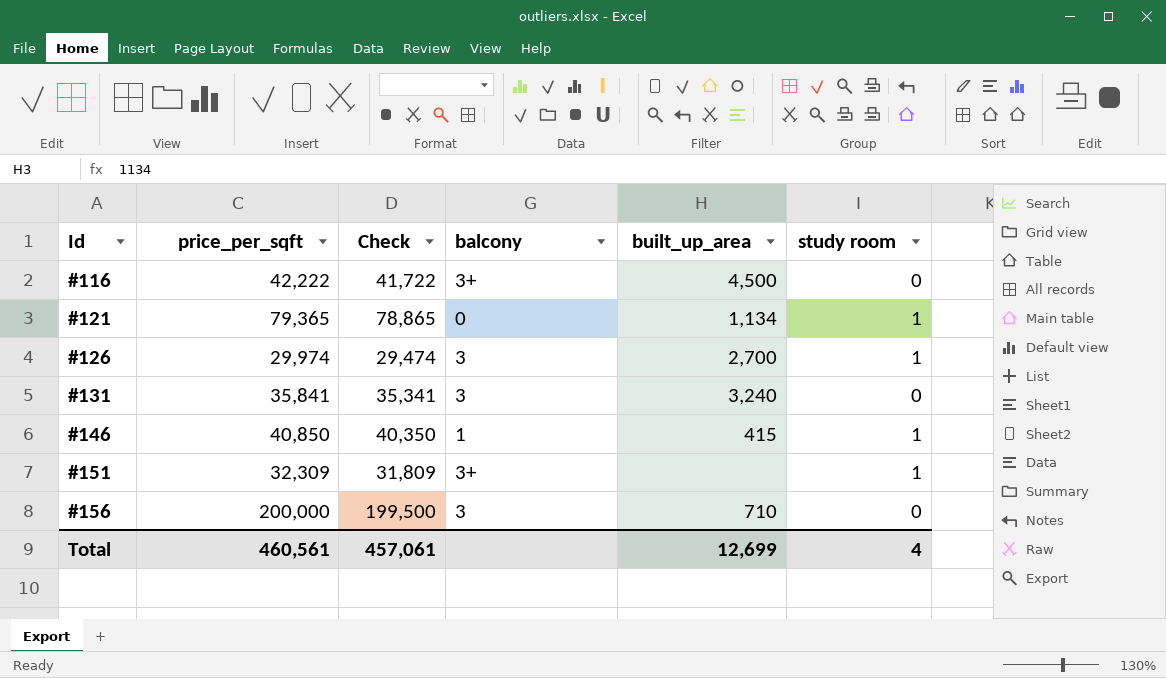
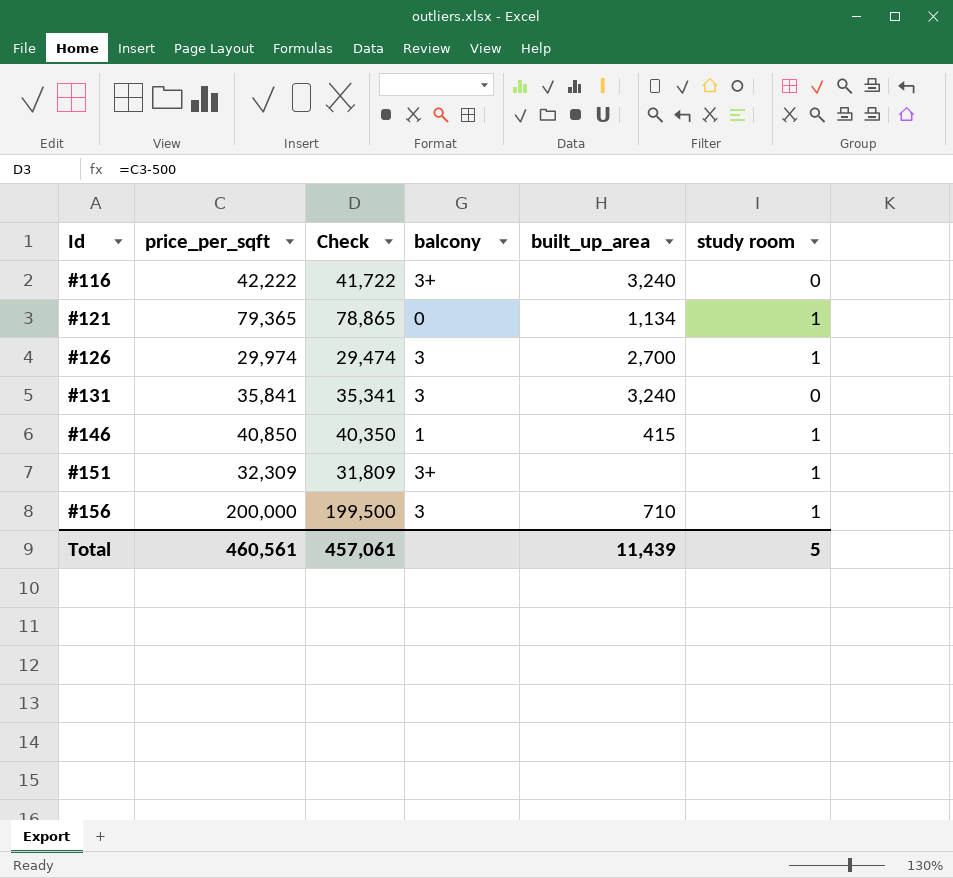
#116 | built_up_area: 4,500 -> 3,240
#156 | study room: 0 -> 1
Total | built_up_area: 12,699 -> 11,439
Total | study room: 4 -> 5

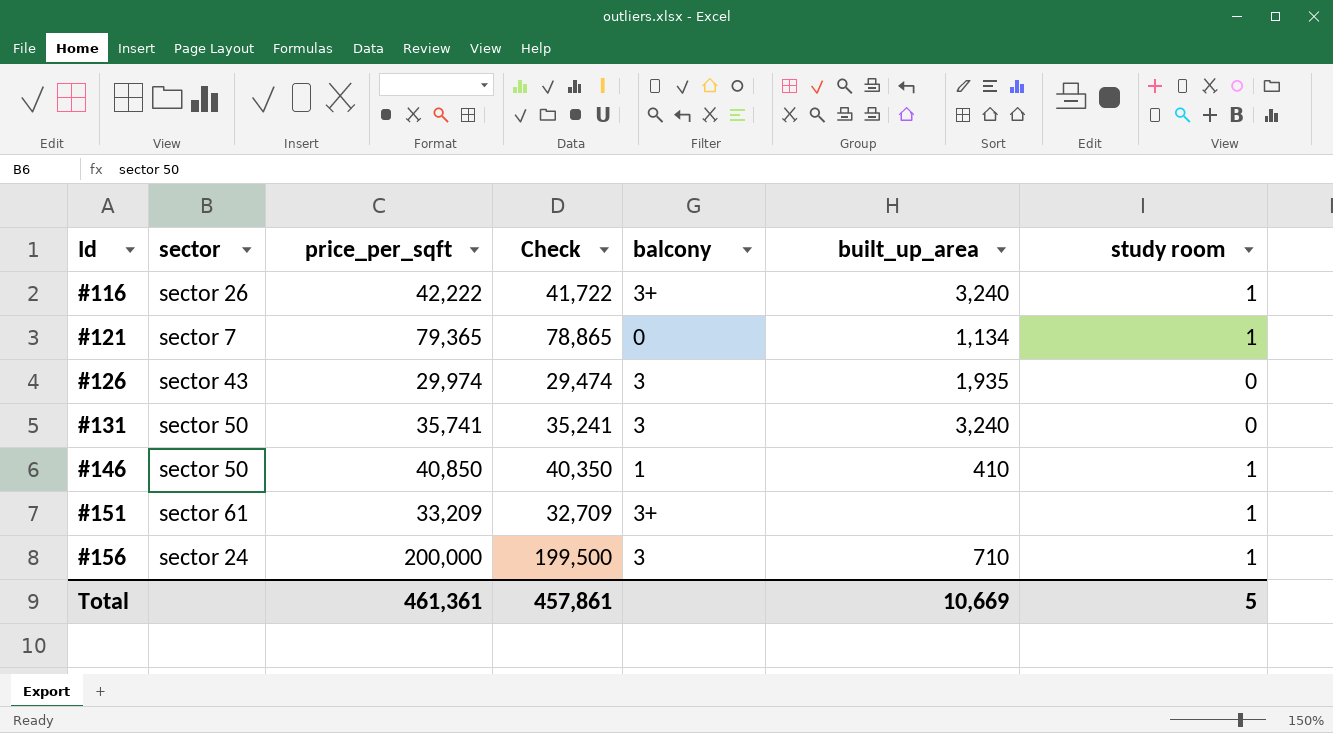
column sector | position: none -> 2
#116 | study room: 0 -> 1
#126 | built_up_area: 2,700 -> 1,935
#126 | study room: 1 -> 0
#131 | price_per_sqft: 35,841 -> 35,741
#131 | Check: 35,341 -> 35,241
#146 | built_up_area: 415 -> 410
#151 | price_per_sqft: 32,309 -> 33,209
#151 | Check: 31,809 -> 32,709
Total | price_per_sqft: 460,561 -> 461,361
Total | Check: 457,061 -> 457,861
Total | built_up_area: 11,439 -> 10,669

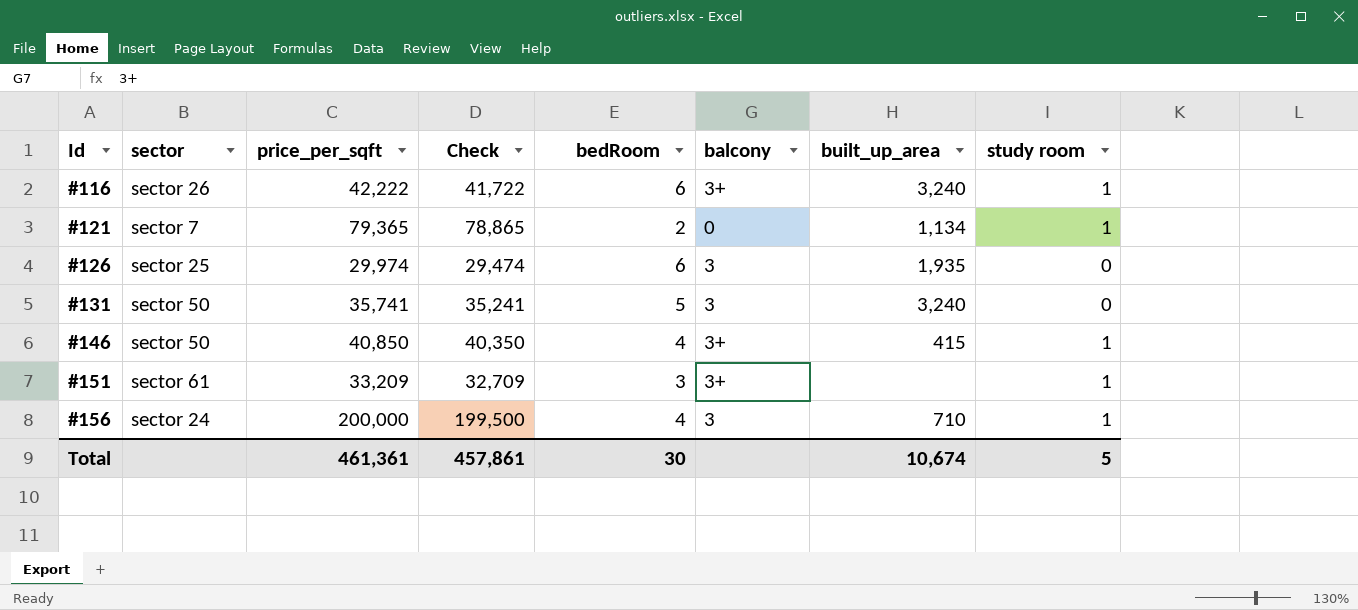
column bedRoom | position: none -> 5
#126 | sector: sector 43 -> sector 25
#146 | balcony: 1 -> 3+
#146 | built_up_area: 410 -> 415
Total | built_up_area: 10,669 -> 10,674

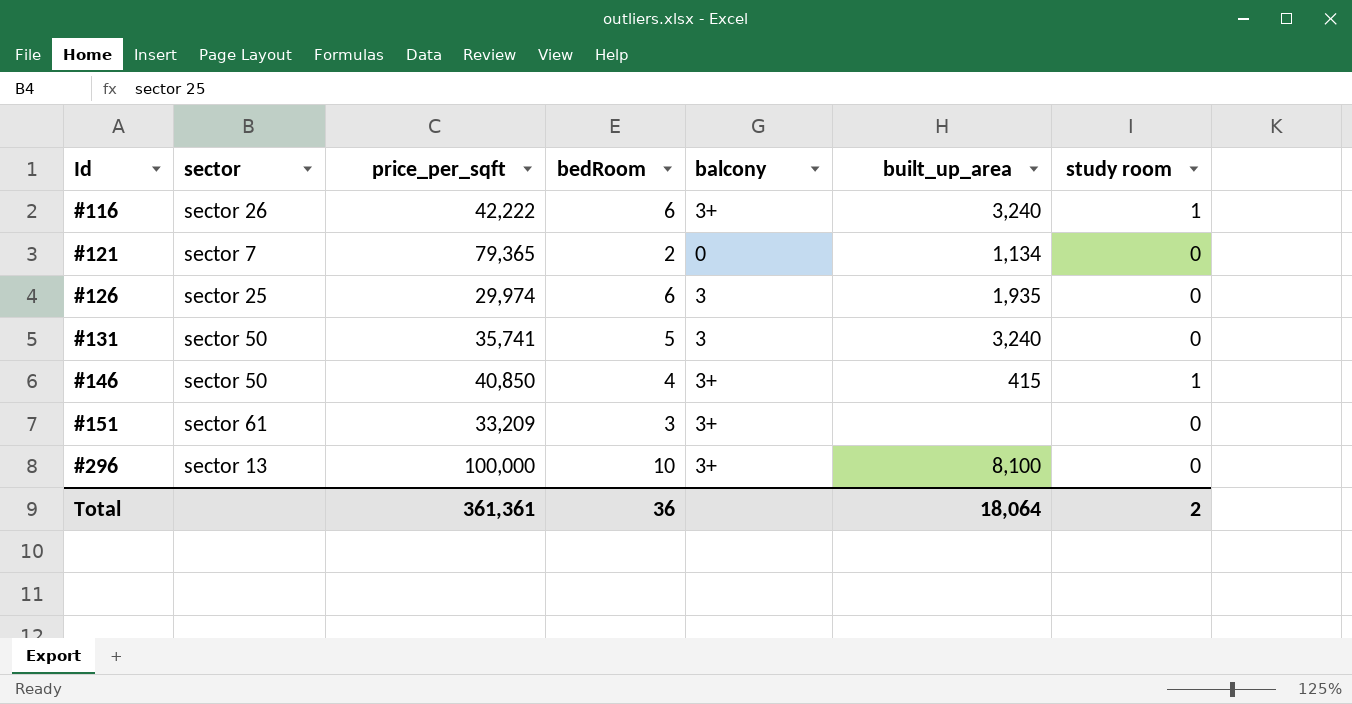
column Check | formula: [price_per_sqft] - 500 -> none
row #156: sector 24 | 200,000 | 199,500 | 4 | 3 | 710 | 1 -> none
#121 | study room: 1 -> 0
#151 | study room: 1 -> 0
row #296: none -> sector 13 | 100,000 | 10 | 3+ | 8,100 | 0
Total | price_per_sqft: 461,361 -> 361,361
Total | bedRoom: 30 -> 36
Total | built_up_area: 10,674 -> 18,064
Total | study room: 5 -> 2

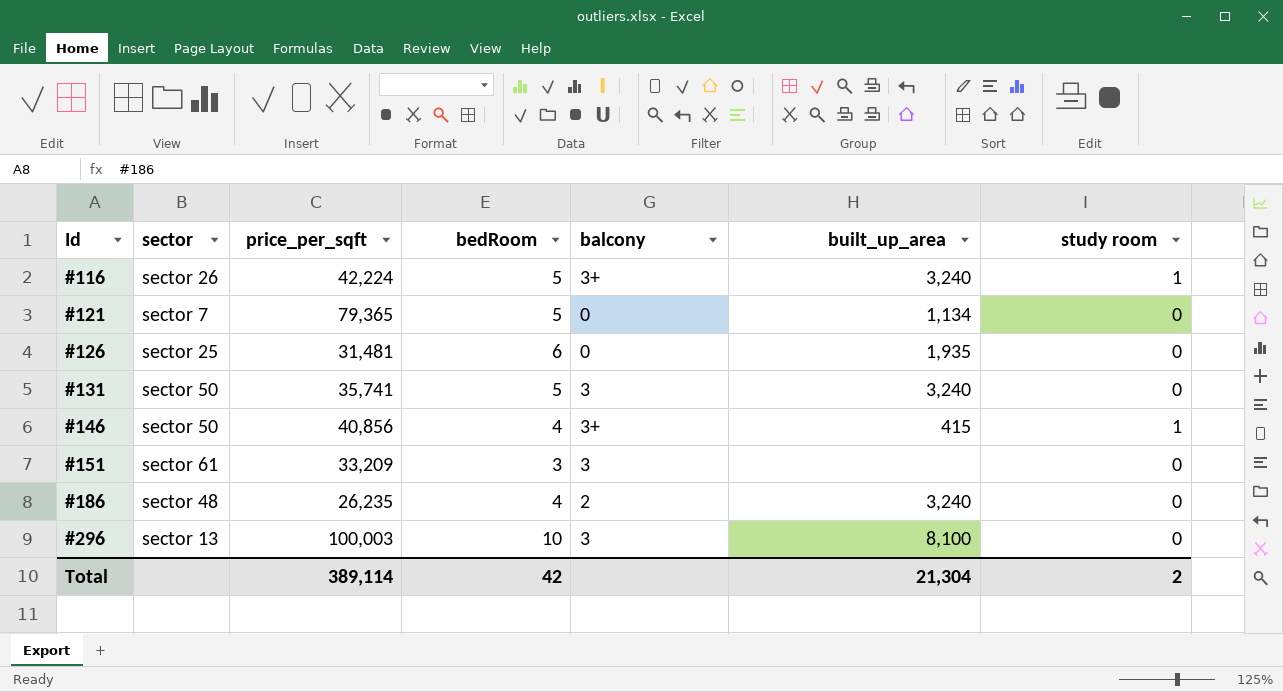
#116 | price_per_sqft: 42,222 -> 42,224
#116 | bedRoom: 6 -> 5
#121 | bedRoom: 2 -> 5
#126 | price_per_sqft: 29,974 -> 31,481
#126 | balcony: 3 -> 0
#146 | price_per_sqft: 40,850 -> 40,856
#151 | balcony: 3+ -> 3
row #186: none -> sector 48 | 26,235 | 4 | 2 | 3,240 | 0
#296 | price_per_sqft: 100,000 -> 100,003
#296 | balcony: 3+ -> 3
Total | price_per_sqft: 361,361 -> 389,114
Total | bedRoom: 36 -> 42
Total | built_up_area: 18,064 -> 21,304

